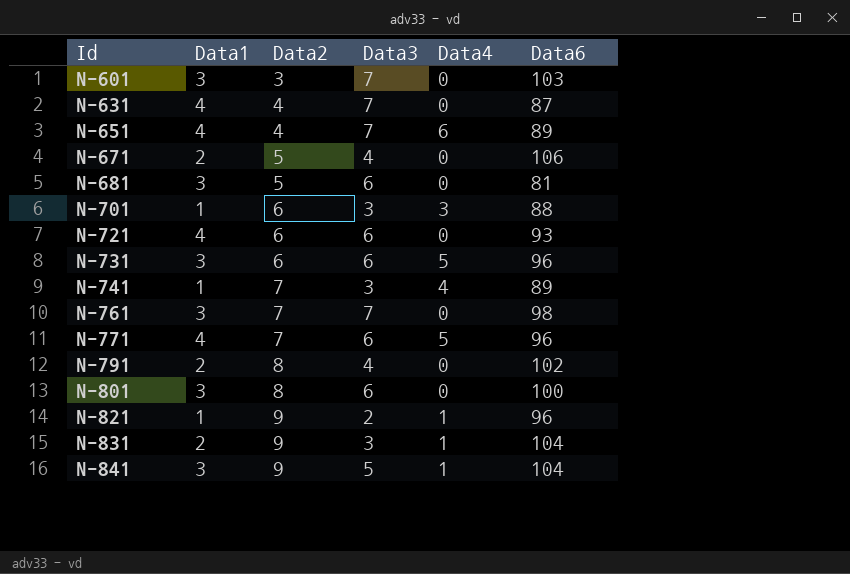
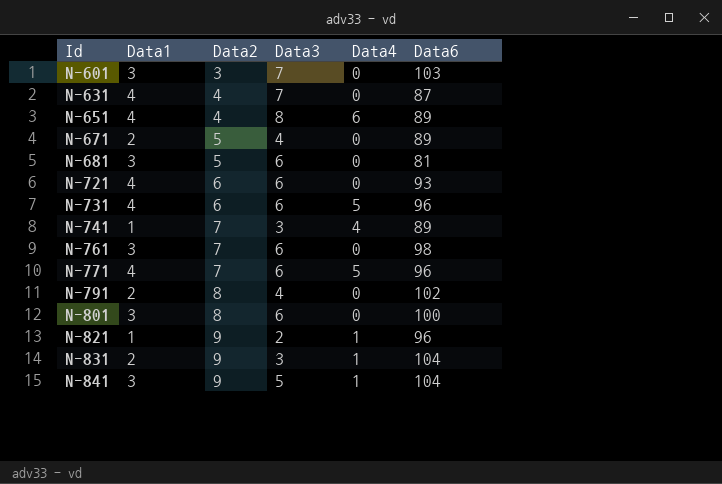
row N-701: 1 | 6 | 3 | 3 | 88 -> none
N-651 | Data3: 7 -> 8
N-671 | Data6: 106 -> 89
N-731 | Data1: 3 -> 4
N-761 | Data3: 7 -> 6

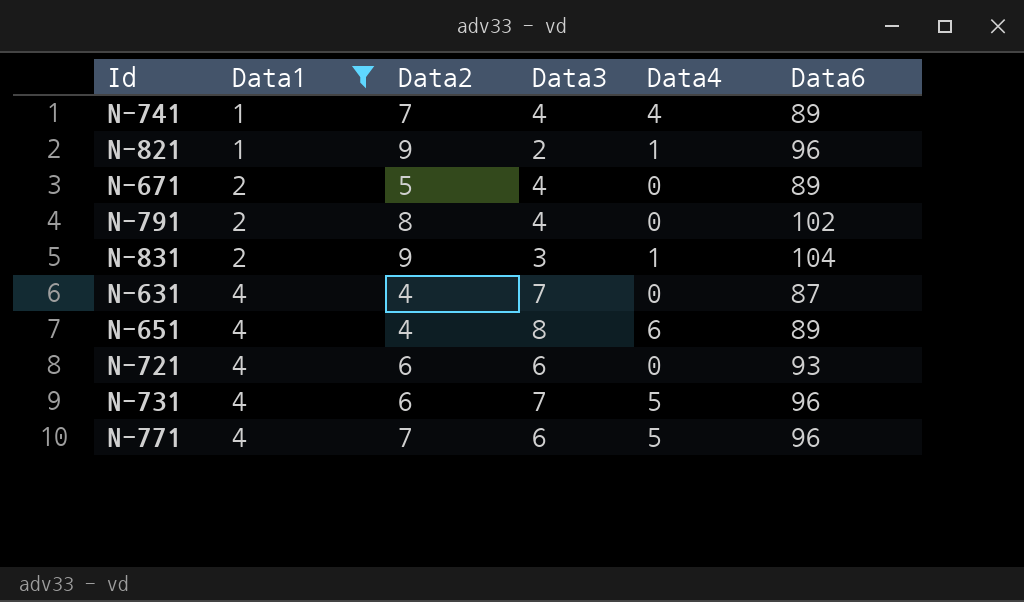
filter: none -> Data1 != 3
row order: Id ascending -> Data1 ascending
N-741 | Data3: 3 -> 4
N-731 | Data3: 6 -> 7

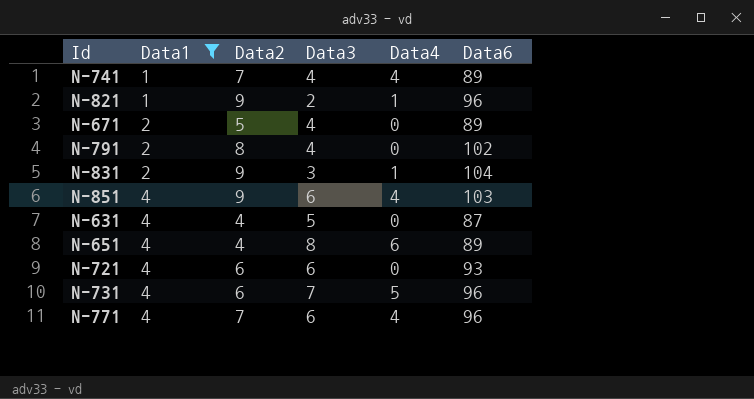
row N-851: none -> 4 | 9 | 6 | 4 | 103
N-631 | Data3: 7 -> 5
N-771 | Data4: 5 -> 4

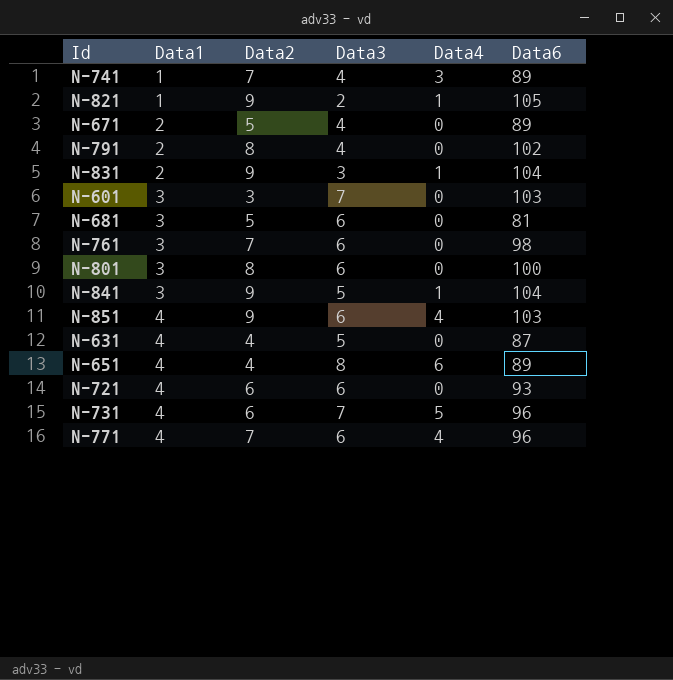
filter: Data1 != 3 -> none
N-741 | Data4: 4 -> 3
N-821 | Data6: 96 -> 105

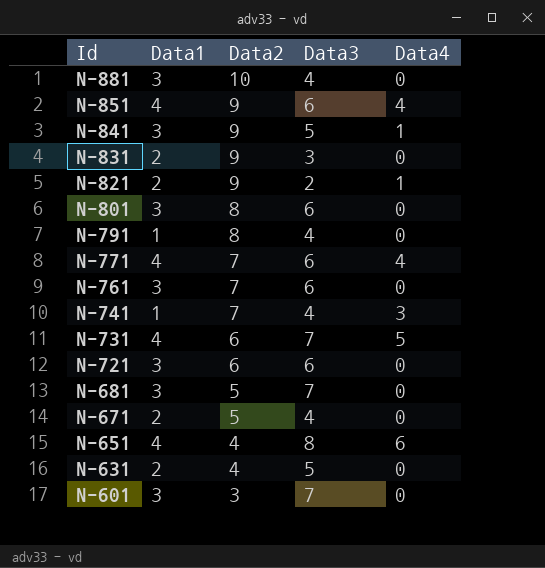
row order: Data1 ascending -> Id descending
column Data6 | position: 6 -> none
row N-881: none -> 3 | 10 | 4 | 0
N-831 | Data4: 1 -> 0
N-821 | Data1: 1 -> 2
N-791 | Data1: 2 -> 1
N-721 | Data1: 4 -> 3
N-681 | Data3: 6 -> 7
N-631 | Data1: 4 -> 2

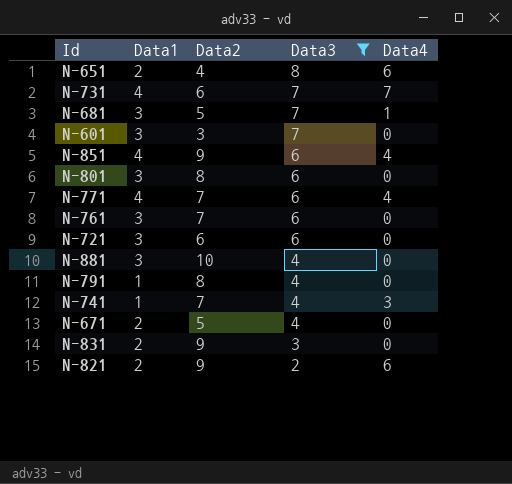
filter: none -> Data3 != 5
row order: Id descending -> Data3 descending
N-651 | Data1: 4 -> 2
N-731 | Data4: 5 -> 7
N-681 | Data4: 0 -> 1
N-821 | Data4: 1 -> 6

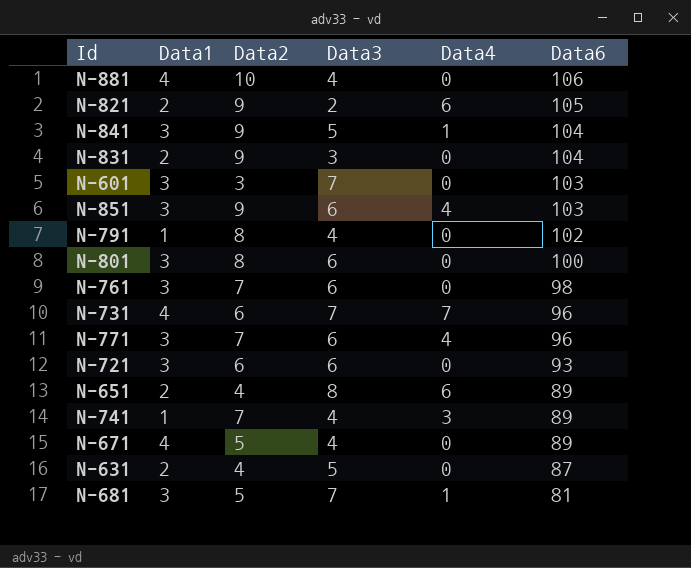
filter: Data3 != 5 -> none
row order: Data3 descending -> Data6 descending
column Data6 | position: none -> 6
N-881 | Data1: 3 -> 4
N-851 | Data1: 4 -> 3
N-771 | Data1: 4 -> 3
N-671 | Data1: 2 -> 4

